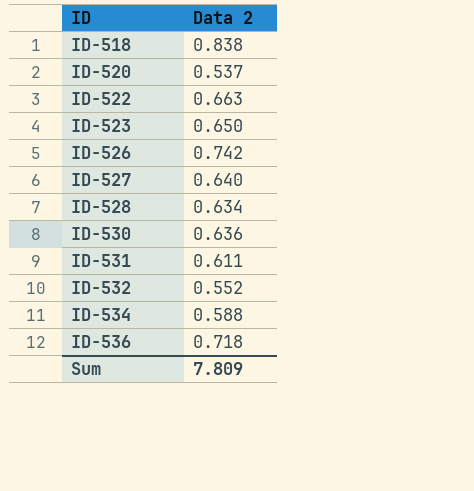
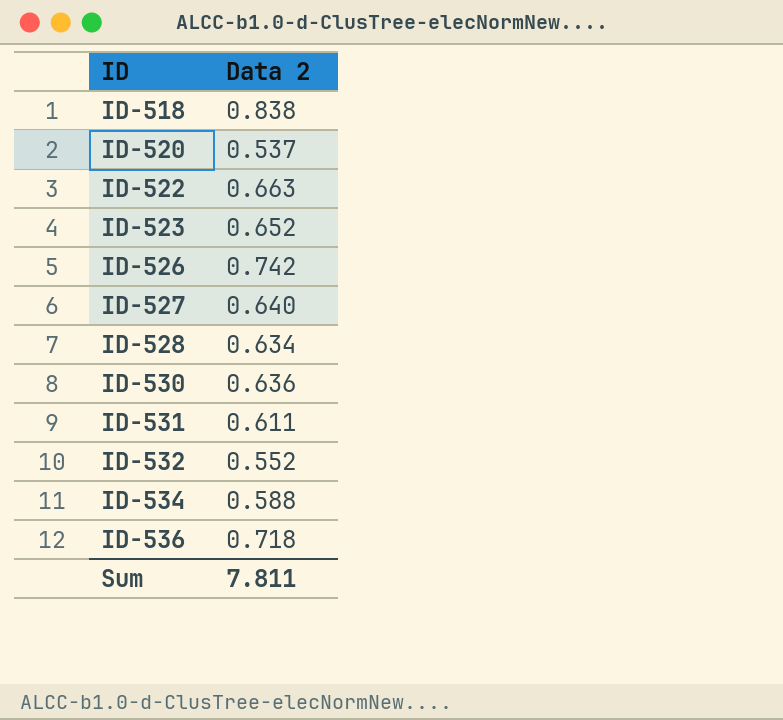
ID-523 | Data 2: 0.650 -> 0.652
Sum | Data 2: 7.809 -> 7.811

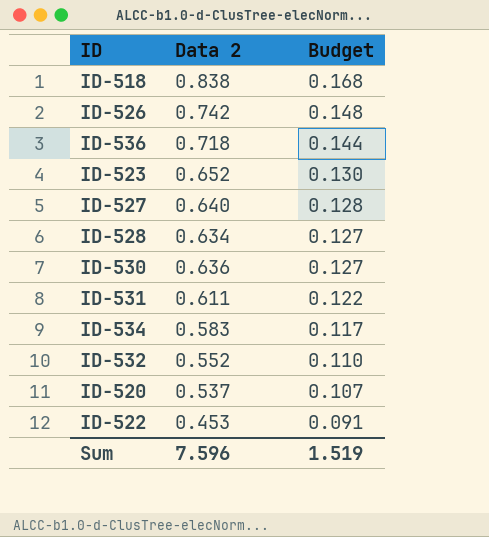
row order: ID ascending -> Budget descending
column Budget | formula: none -> [Data 2] * 0.2
ID-534 | Data 2: 0.588 -> 0.583
ID-522 | Data 2: 0.663 -> 0.453
Sum | Data 2: 7.811 -> 7.596

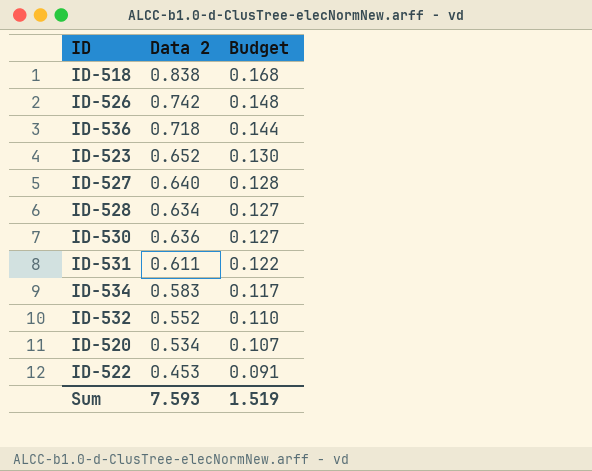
ID-520 | Data 2: 0.537 -> 0.534
Sum | Data 2: 7.596 -> 7.593

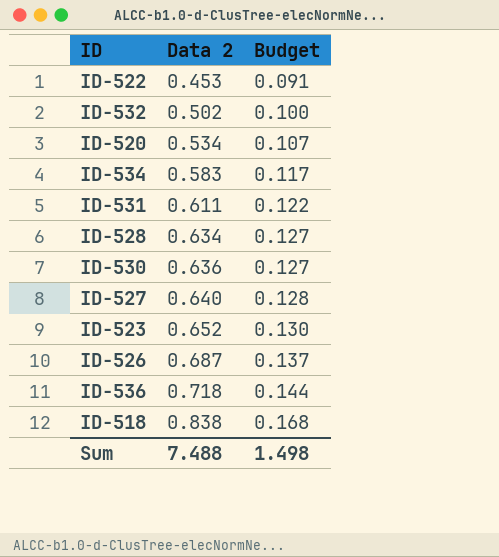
row order: Budget descending -> Data 2 ascending
ID-532 | Data 2: 0.552 -> 0.502
ID-532 | Budget: 0.110 -> 0.100
ID-526 | Data 2: 0.742 -> 0.687
ID-526 | Budget: 0.148 -> 0.137
Sum | Data 2: 7.593 -> 7.488
Sum | Budget: 1.519 -> 1.498

